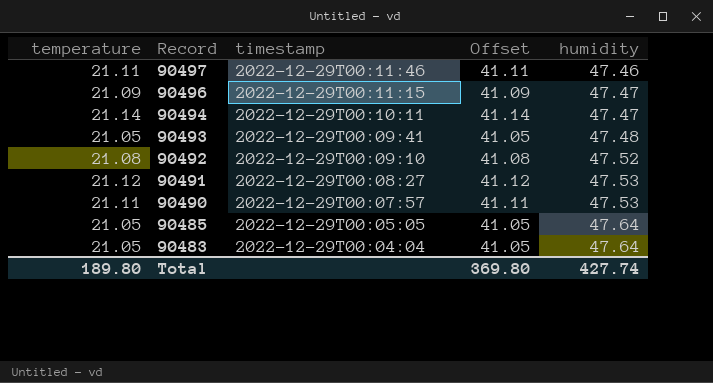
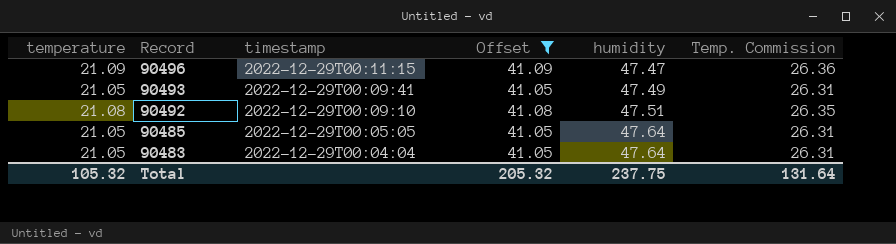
filter: none -> Offset <= 41.09
column Temp. Commission | formula: none -> [temperature] * 1.25
90493 | humidity: 47.48 -> 47.49
90492 | humidity: 47.52 -> 47.51
Total | temperature: 189.80 -> 105.32
Total | Offset: 369.80 -> 205.32
Total | humidity: 427.74 -> 237.75

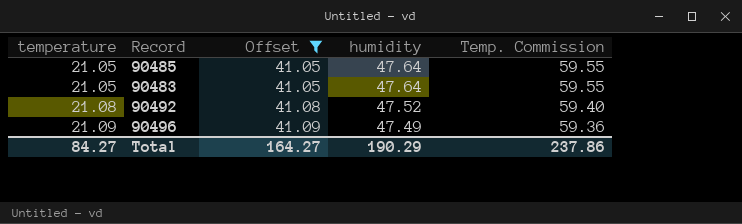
row order: Record descending -> temperature ascending
column timestamp | position: 3 -> none
column Temp. Commission | formula: [temperature] * 1.25 -> [humidity] * 1.25
row 90493: 21.05 | 2022-12-29T00:09:41 | 41.05 | 47.49 | 26.31 -> none
90492 | humidity: 47.51 -> 47.52
90496 | humidity: 47.47 -> 47.49
Total | temperature: 105.32 -> 84.27
Total | Offset: 205.32 -> 164.27
Total | humidity: 237.75 -> 190.29
Total | Temp. Commission: 131.64 -> 237.86

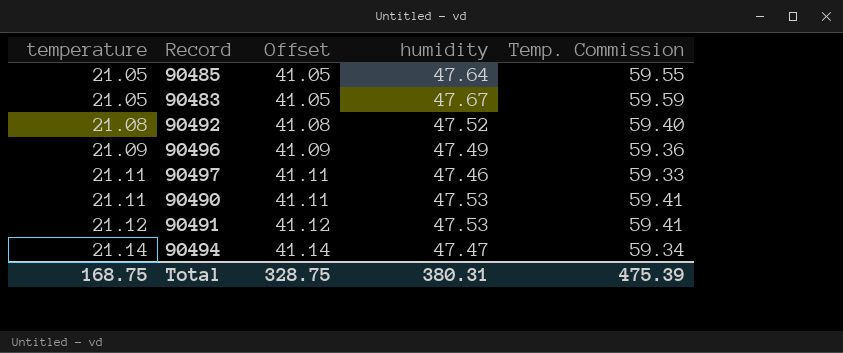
filter: Offset <= 41.09 -> none
90483 | humidity: 47.64 -> 47.67
90483 | Temp. Commission: 59.55 -> 59.59
Total | temperature: 84.27 -> 168.75
Total | Offset: 164.27 -> 328.75
Total | humidity: 190.29 -> 380.31
Total | Temp. Commission: 237.86 -> 475.39

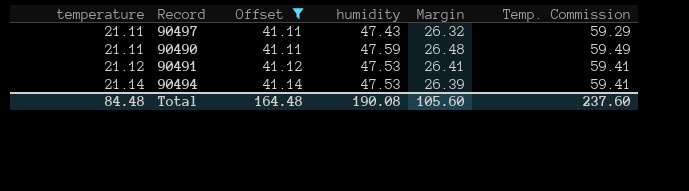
filter: none -> Offset >= 41.11
column Margin | formula: none -> [humidity] - [temperature]
90497 | humidity: 47.46 -> 47.43
90497 | Temp. Commission: 59.33 -> 59.29
90490 | humidity: 47.53 -> 47.59
90490 | Temp. Commission: 59.41 -> 59.49
90494 | humidity: 47.47 -> 47.53
90494 | Temp. Commission: 59.34 -> 59.41
Total | temperature: 168.75 -> 84.48
Total | Offset: 328.75 -> 164.48
Total | humidity: 380.31 -> 190.08
Total | Temp. Commission: 475.39 -> 237.60

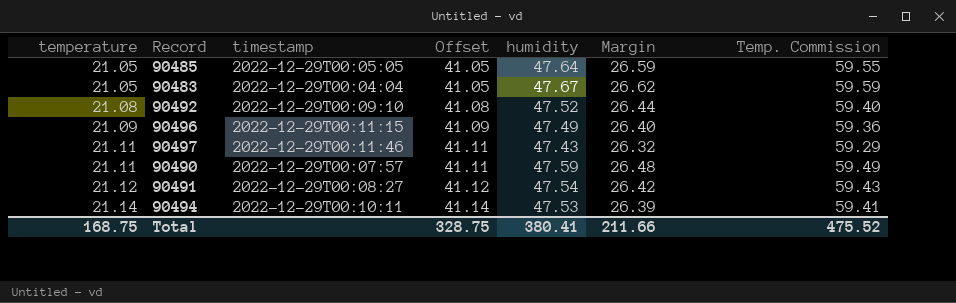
filter: Offset >= 41.11 -> none
column timestamp | position: none -> 3
90491 | humidity: 47.53 -> 47.54
90491 | Margin: 26.41 -> 26.42
90491 | Temp. Commission: 59.41 -> 59.43
Total | temperature: 84.48 -> 168.75
Total | Offset: 164.48 -> 328.75
Total | humidity: 190.08 -> 380.41
Total | Margin: 105.60 -> 211.66
Total | Temp. Commission: 237.60 -> 475.52

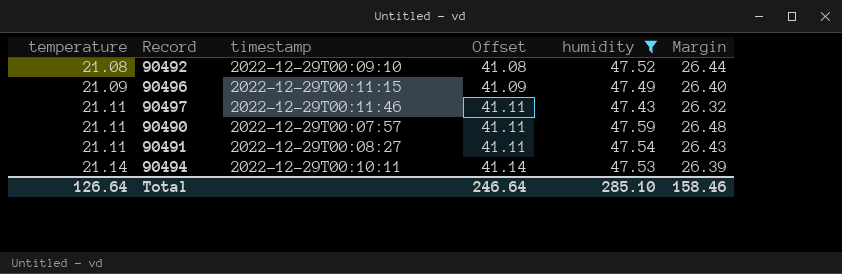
filter: none -> humidity <= 47.59
column Temp. Commission | formula: [humidity] * 1.25 -> none
90491 | temperature: 21.12 -> 21.11
90491 | Offset: 41.12 -> 41.11
90491 | Margin: 26.42 -> 26.43
Total | temperature: 168.75 -> 126.64
Total | Offset: 328.75 -> 246.64
Total | humidity: 380.41 -> 285.10
Total | Margin: 211.66 -> 158.46

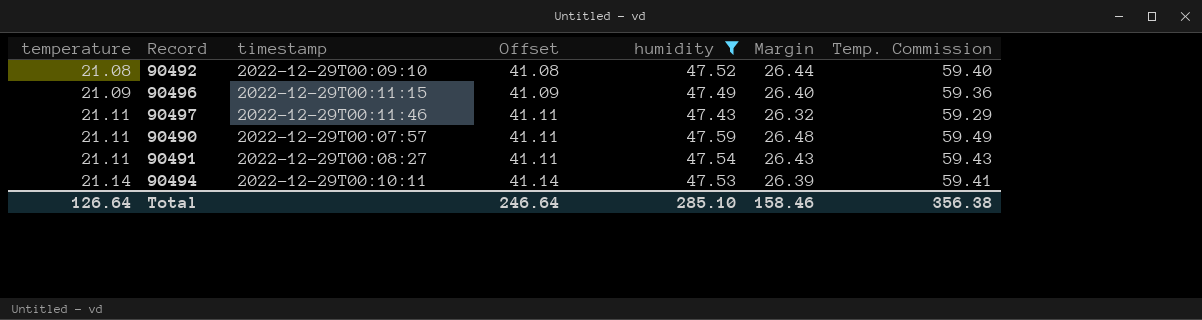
column Temp. Commission | formula: none -> [humidity] * 1.25

